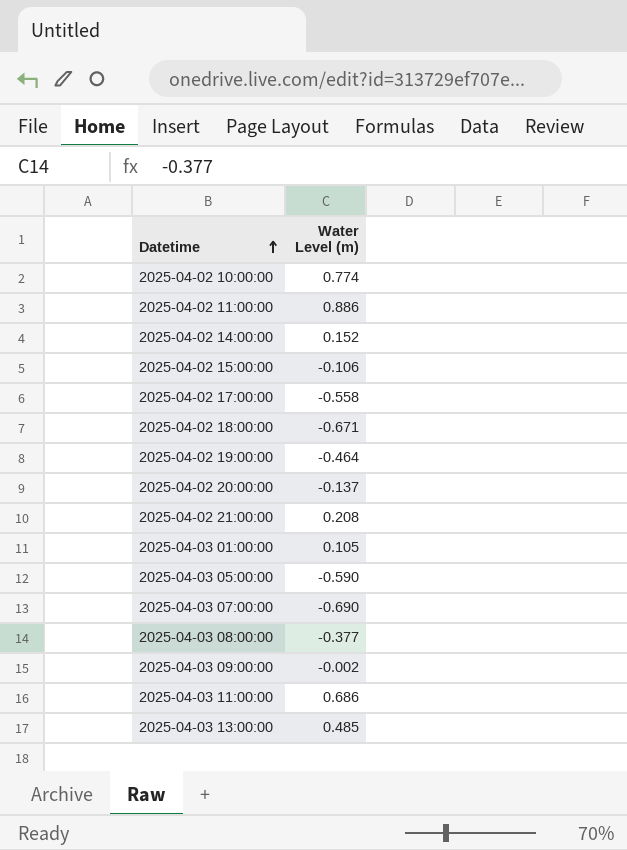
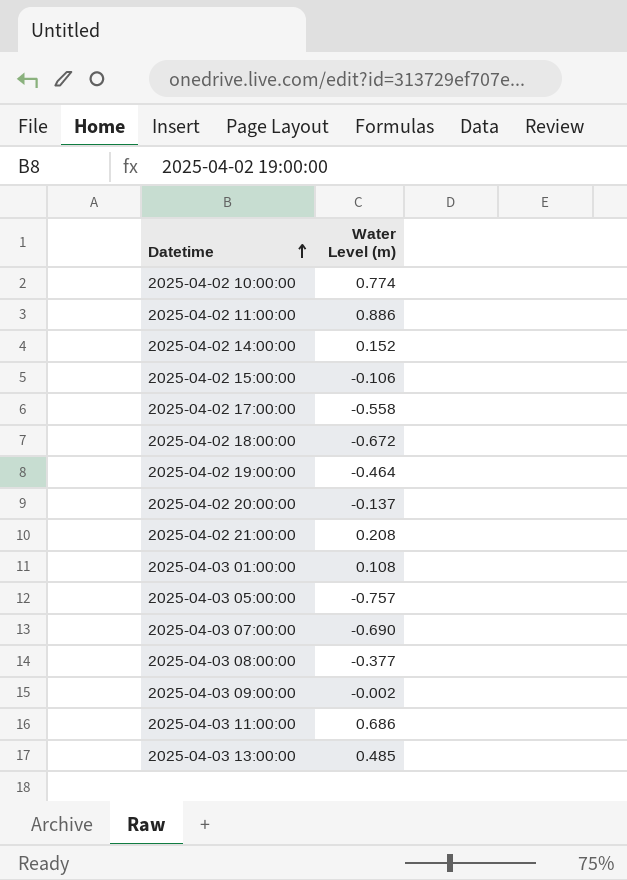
2025-04-02 18:00:00 | Water Level (m): -0.671 -> -0.672
2025-04-03 01:00:00 | Water Level (m): 0.105 -> 0.108
2025-04-03 05:00:00 | Water Level (m): -0.590 -> -0.757

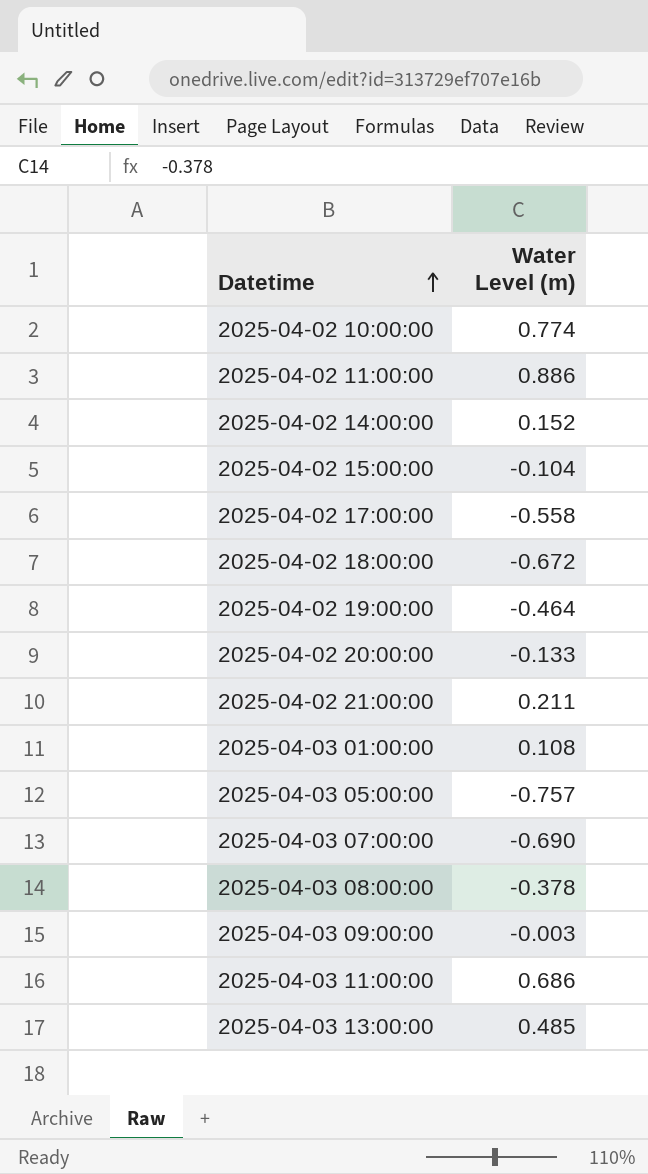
2025-04-02 15:00:00 | Water Level (m): -0.106 -> -0.104
2025-04-02 20:00:00 | Water Level (m): -0.137 -> -0.133
2025-04-02 21:00:00 | Water Level (m): 0.208 -> 0.211
2025-04-03 08:00:00 | Water Level (m): -0.377 -> -0.378
2025-04-03 09:00:00 | Water Level (m): -0.002 -> -0.003

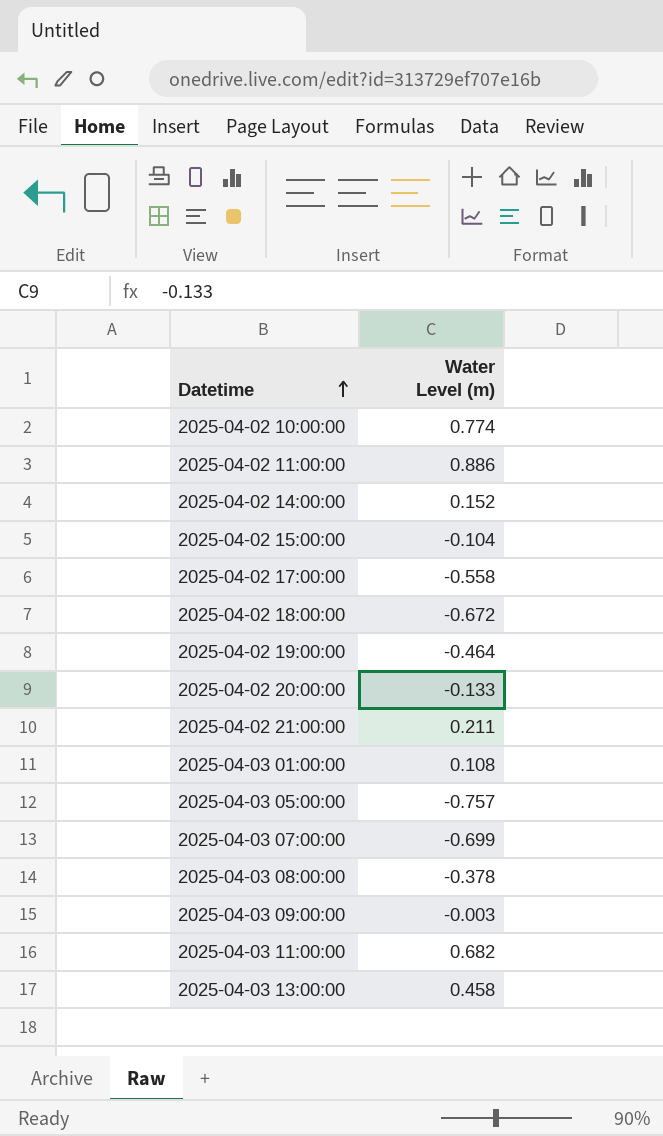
2025-04-03 07:00:00 | Water Level (m): -0.690 -> -0.699
2025-04-03 11:00:00 | Water Level (m): 0.686 -> 0.682
2025-04-03 13:00:00 | Water Level (m): 0.485 -> 0.458

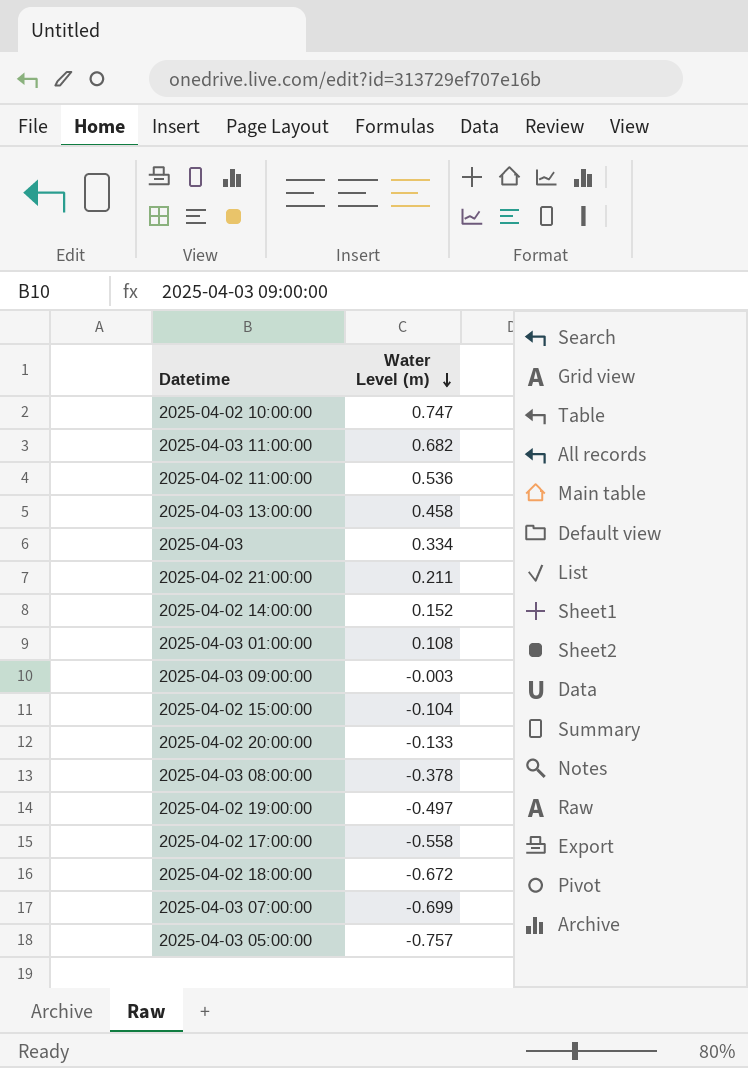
row order: Datetime ascending -> Water Level (m) descending
2025-04-02 10:00:00 | Water Level (m): 0.774 -> 0.747
2025-04-02 11:00:00 | Water Level (m): 0.886 -> 0.536
row 2025-04-03: none -> 0.334
2025-04-02 19:00:00 | Water Level (m): -0.464 -> -0.497

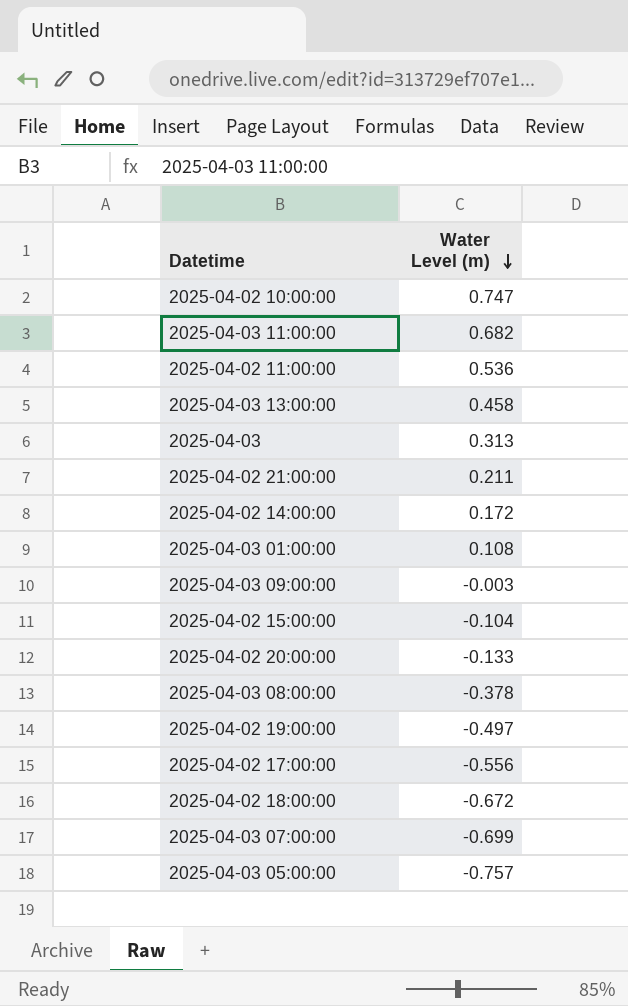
2025-04-03 | Water Level (m): 0.334 -> 0.313
2025-04-02 14:00:00 | Water Level (m): 0.152 -> 0.172
2025-04-02 17:00:00 | Water Level (m): -0.558 -> -0.556

